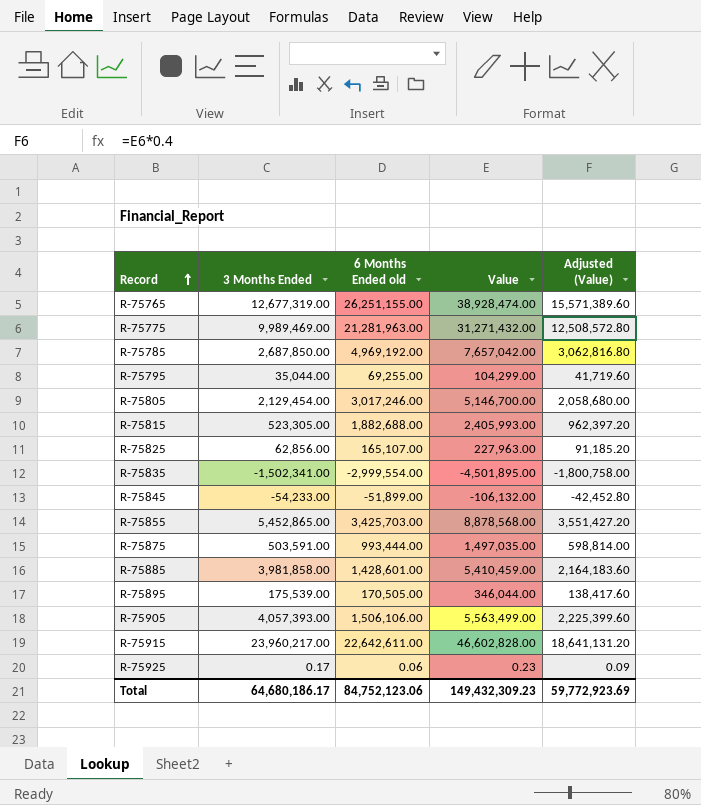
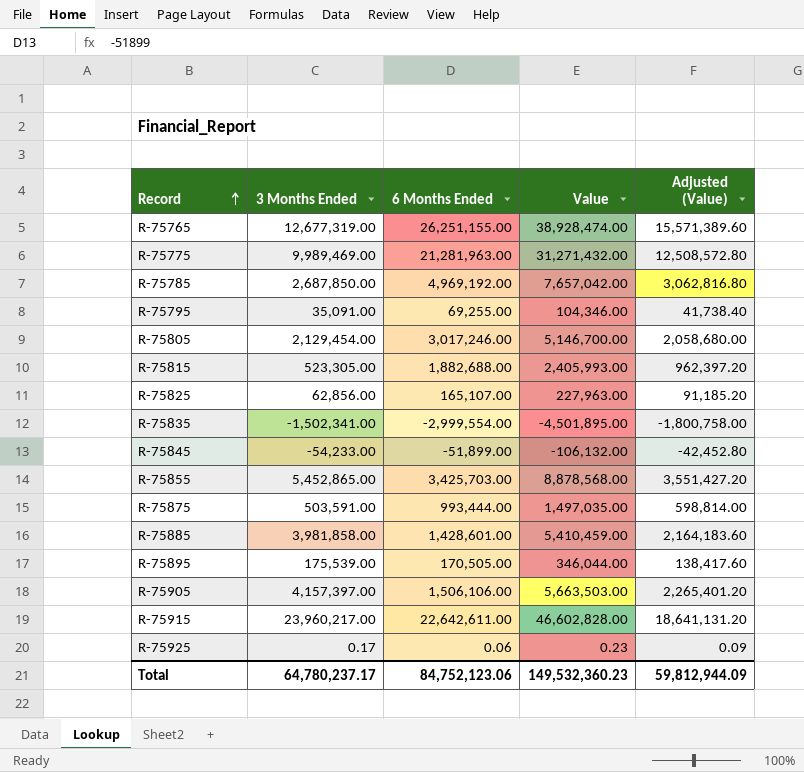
column name: 6 Months Ended old -> 6 Months Ended
R-75795 | 3 Months Ended: 35,044.00 -> 35,091.00
R-75795 | Value: 104,299.00 -> 104,346.00
R-75795 | Adjusted (Value): 41,719.60 -> 41,738.40
R-75905 | 3 Months Ended: 4,057,393.00 -> 4,157,397.00
R-75905 | Value: 5,563,499.00 -> 5,663,503.00
R-75905 | Adjusted (Value): 2,225,399.60 -> 2,265,401.20
Total | 3 Months Ended: 64,680,186.17 -> 64,780,237.17
Total | Value: 149,432,309.23 -> 149,532,360.23
Total | Adjusted (Value): 59,772,923.69 -> 59,812,944.09

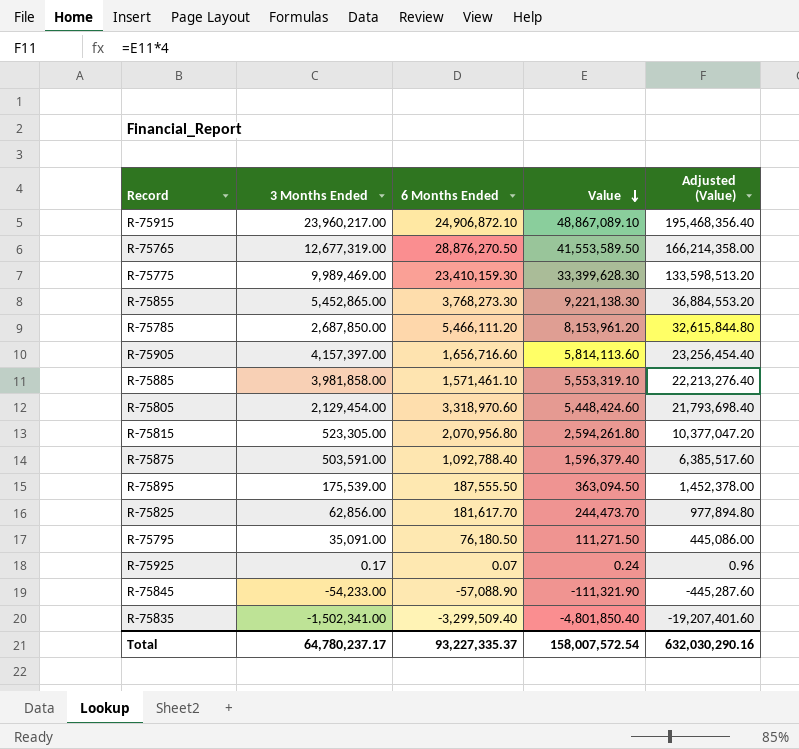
row order: Record ascending -> Value descending
column Adjusted (Value) | formula: [Value] * 0.4 -> [Value] * 4
R-75915 | 6 Months Ended: 22,642,611.00 -> 24,906,872.10
R-75915 | Value: 46,602,828.00 -> 48,867,089.10
R-75765 | 6 Months Ended: 26,251,155.00 -> 28,876,270.50
R-75765 | Value: 38,928,474.00 -> 41,553,589.50
R-75775 | 6 Months Ended: 21,281,963.00 -> 23,410,159.30
R-75775 | Value: 31,271,432.00 -> 33,399,628.30
R-75855 | 6 Months Ended: 3,425,703.00 -> 3,768,273.30
R-75855 | Value: 8,878,568.00 -> 9,221,138.30
R-75785 | 6 Months Ended: 4,969,192.00 -> 5,466,111.20
R-75785 | Value: 7,657,042.00 -> 8,153,961.20
R-75905 | 6 Months Ended: 1,506,106.00 -> 1,656,716.60
R-75905 | Value: 5,663,503.00 -> 5,814,113.60
R-75885 | 6 Months Ended: 1,428,601.00 -> 1,571,461.10
R-75885 | Value: 5,410,459.00 -> 5,553,319.10
R-75805 | 6 Months Ended: 3,017,246.00 -> 3,318,970.60
R-75805 | Value: 5,146,700.00 -> 5,448,424.60
R-75815 | 6 Months Ended: 1,882,688.00 -> 2,070,956.80
R-75815 | Value: 2,405,993.00 -> 2,594,261.80
R-75875 | 6 Months Ended: 993,444.00 -> 1,092,788.40
R-75875 | Value: 1,497,035.00 -> 1,596,379.40
R-75895 | 6 Months Ended: 170,505.00 -> 187,555.50
R-75895 | Value: 346,044.00 -> 363,094.50
R-75825 | 6 Months Ended: 165,107.00 -> 181,617.70
R-75825 | Value: 227,963.00 -> 244,473.70
R-75795 | 6 Months Ended: 69,255.00 -> 76,180.50
R-75795 | Value: 104,346.00 -> 111,271.50
R-75925 | 6 Months Ended: 0.06 -> 0.07
R-75925 | Value: 0.23 -> 0.24
R-75845 | 6 Months Ended: -51,899.00 -> -57,088.90
R-75845 | Value: -106,132.00 -> -111,321.90
R-75835 | 6 Months Ended: -2,999,554.00 -> -3,299,509.40
R-75835 | Value: -4,501,895.00 -> -4,801,850.40
Total | 6 Months Ended: 84,752,123.06 -> 93,227,335.37
Total | Value: 149,532,360.23 -> 158,007,572.54
Total | Adjusted (Value): 59,812,944.09 -> 632,030,290.16

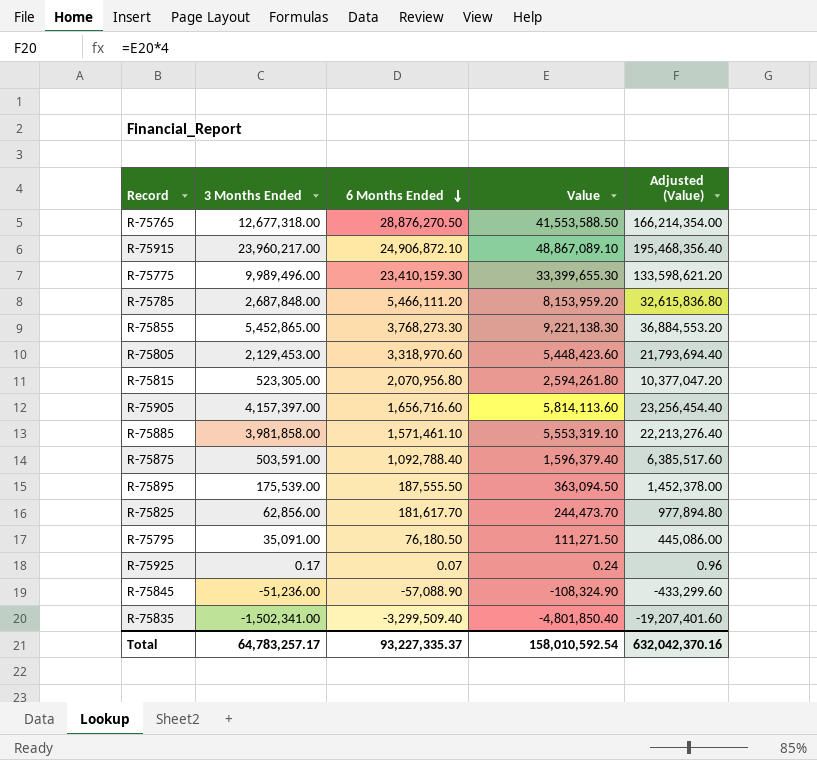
row order: Value descending -> 6 Months Ended descending
R-75765 | 3 Months Ended: 12,677,319.00 -> 12,677,318.00
R-75765 | Value: 41,553,589.50 -> 41,553,588.50
R-75765 | Adjusted (Value): 166,214,358.00 -> 166,214,354.00
R-75775 | 3 Months Ended: 9,989,469.00 -> 9,989,496.00
R-75775 | Value: 33,399,628.30 -> 33,399,655.30
R-75775 | Adjusted (Value): 133,598,513.20 -> 133,598,621.20
R-75785 | 3 Months Ended: 2,687,850.00 -> 2,687,848.00
R-75785 | Value: 8,153,961.20 -> 8,153,959.20
R-75785 | Adjusted (Value): 32,615,844.80 -> 32,615,836.80
R-75805 | 3 Months Ended: 2,129,454.00 -> 2,129,453.00
R-75805 | Value: 5,448,424.60 -> 5,448,423.60
R-75805 | Adjusted (Value): 21,793,698.40 -> 21,793,694.40
R-75845 | 3 Months Ended: -54,233.00 -> -51,236.00
R-75845 | Value: -111,321.90 -> -108,324.90
R-75845 | Adjusted (Value): -445,287.60 -> -433,299.60
Total | 3 Months Ended: 64,780,237.17 -> 64,783,257.17
Total | Value: 158,007,572.54 -> 158,010,592.54
Total | Adjusted (Value): 632,030,290.16 -> 632,042,370.16

